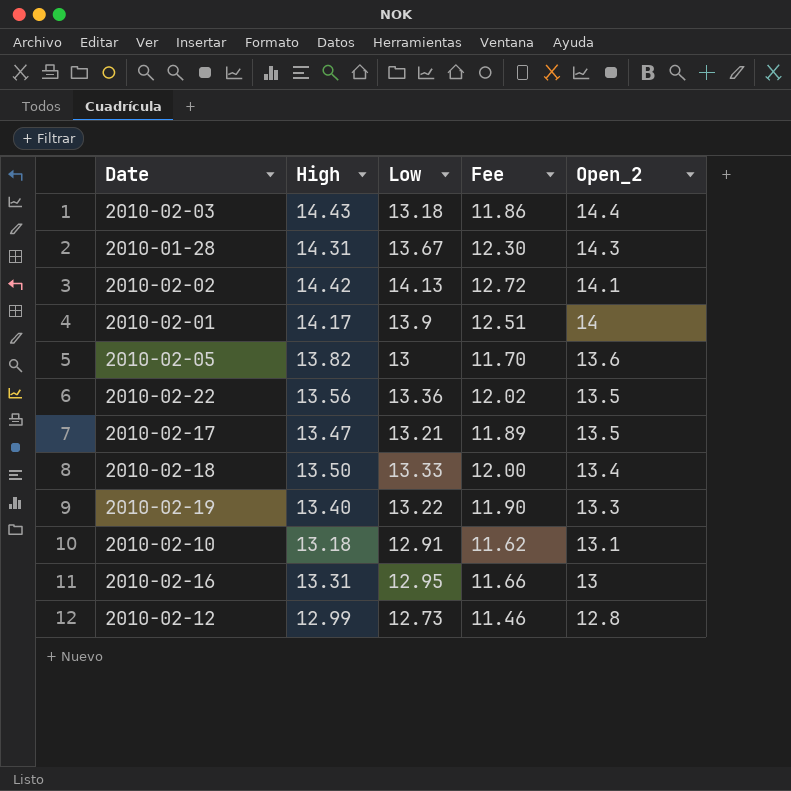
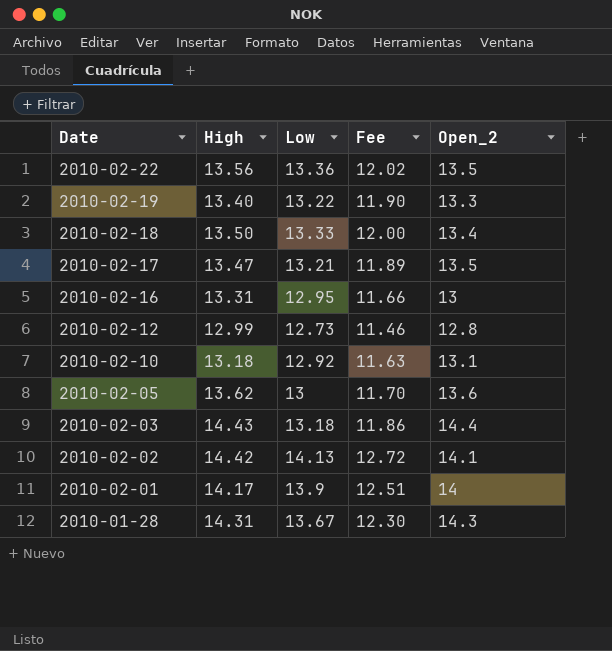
row order: Open_2 descending -> Date descending
2010-02-10 | Low: 12.91 -> 12.92
2010-02-10 | Fee: 11.62 -> 11.63
2010-02-05 | High: 13.82 -> 13.62

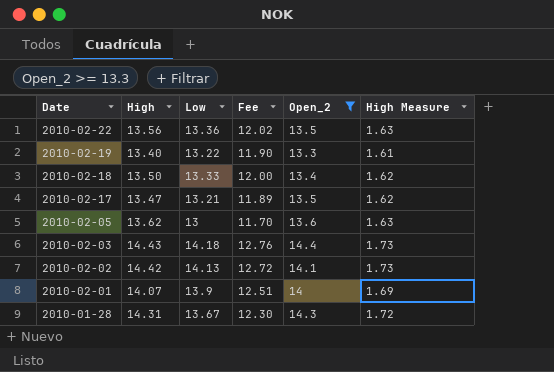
filter: none -> Open_2 >= 13.3
column High Measure | formula: none -> [High] * 0.12
2010-02-03 | Low: 13.18 -> 14.18
2010-02-03 | Fee: 11.86 -> 12.76
2010-02-01 | High: 14.17 -> 14.07

